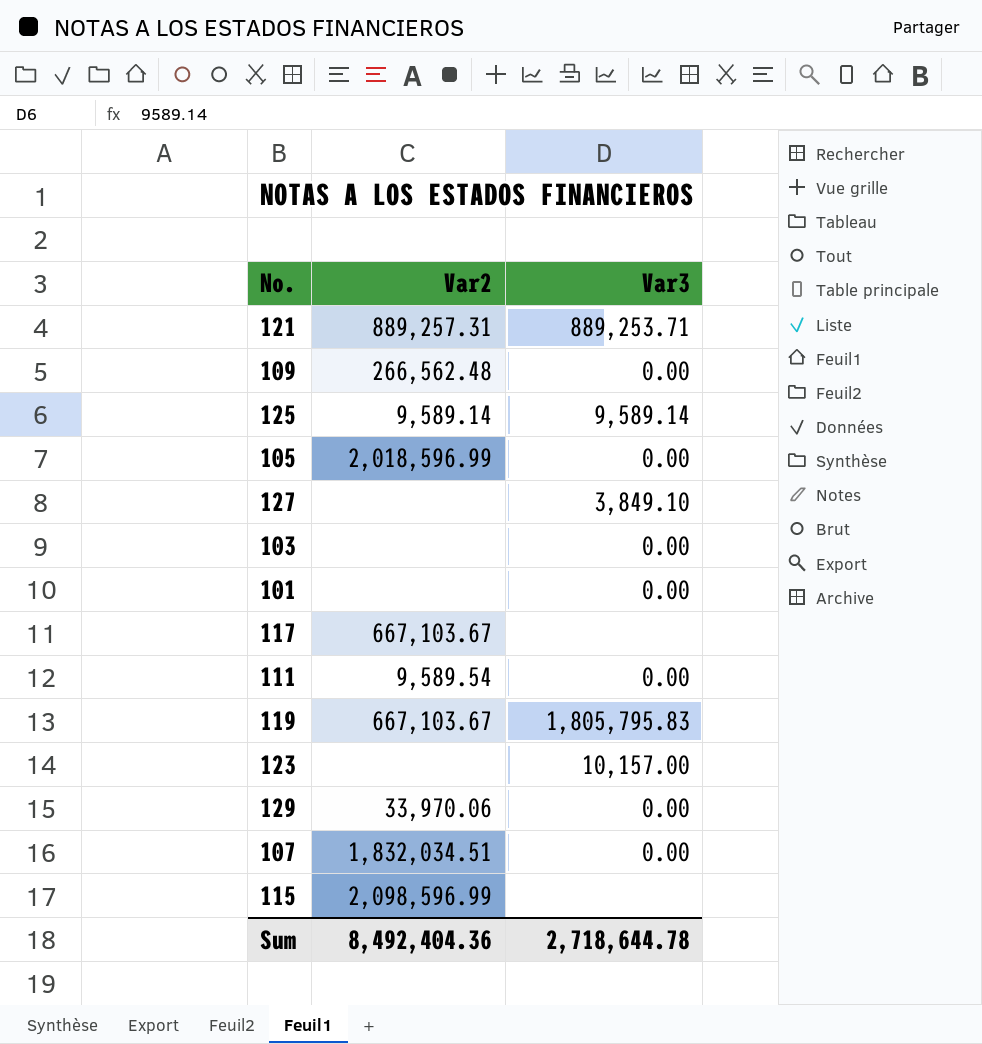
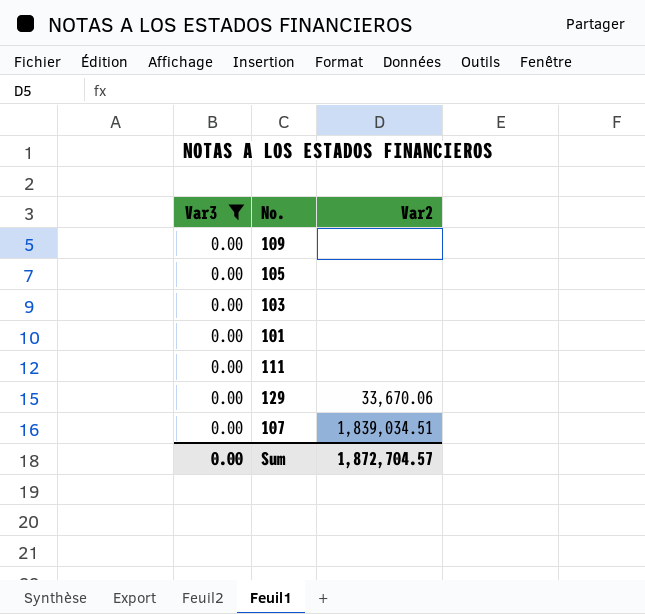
filter: none -> Var3 = 0.00
column Var3 | position: 3 -> 1
109 | Var2: 266,562.48 -> none
105 | Var2: 2,018,596.99 -> none
111 | Var2: 9,589.54 -> none
129 | Var2: 33,970.06 -> 33,670.06
107 | Var2: 1,832,034.51 -> 1,839,034.51
Sum | Var3: 2,718,644.78 -> 0.00
Sum | Var2: 8,492,404.36 -> 1,872,704.57

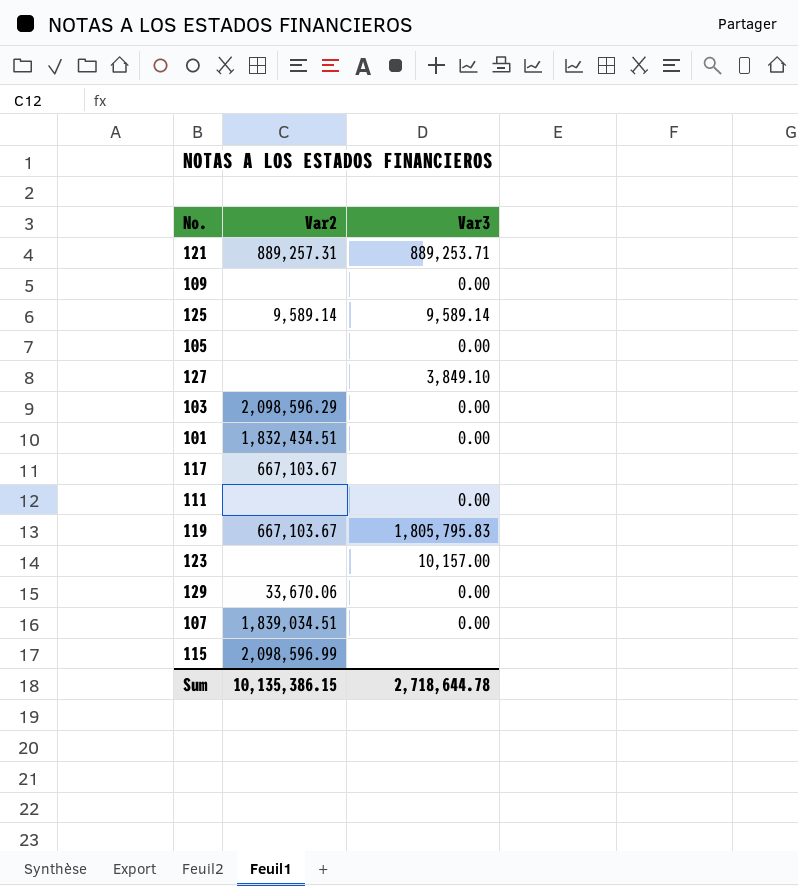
filter: Var3 = 0.00 -> none
column Var3 | position: 1 -> 3
103 | Var2: none -> 2,098,596.29
101 | Var2: none -> 1,832,434.51
Sum | Var2: 1,872,704.57 -> 10,135,386.15
Sum | Var3: 0.00 -> 2,718,644.78

